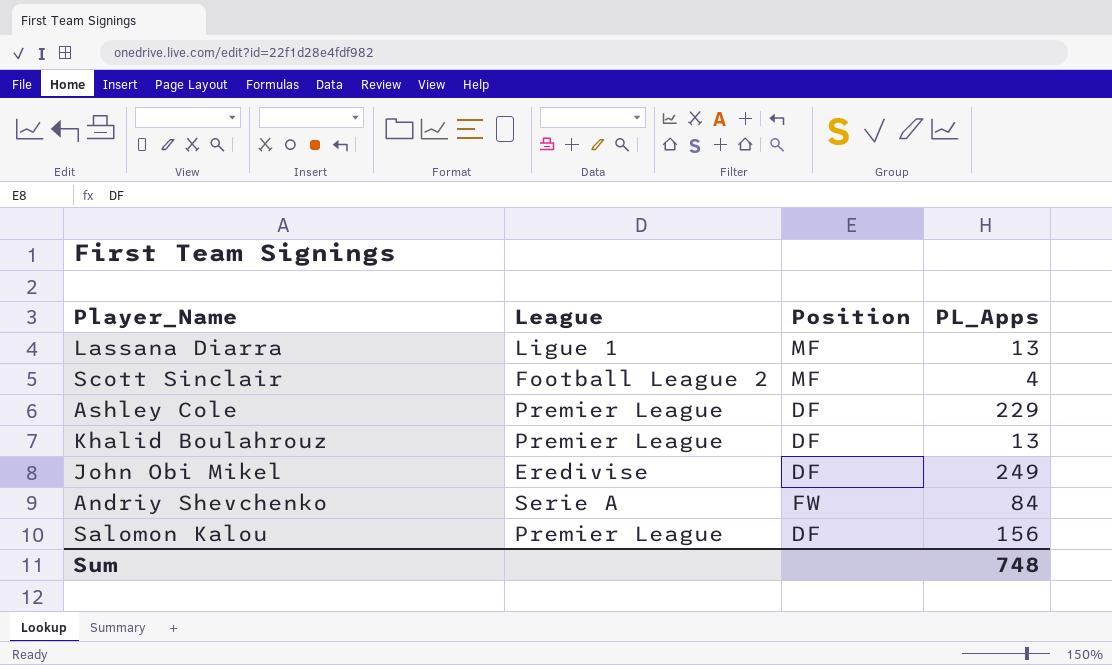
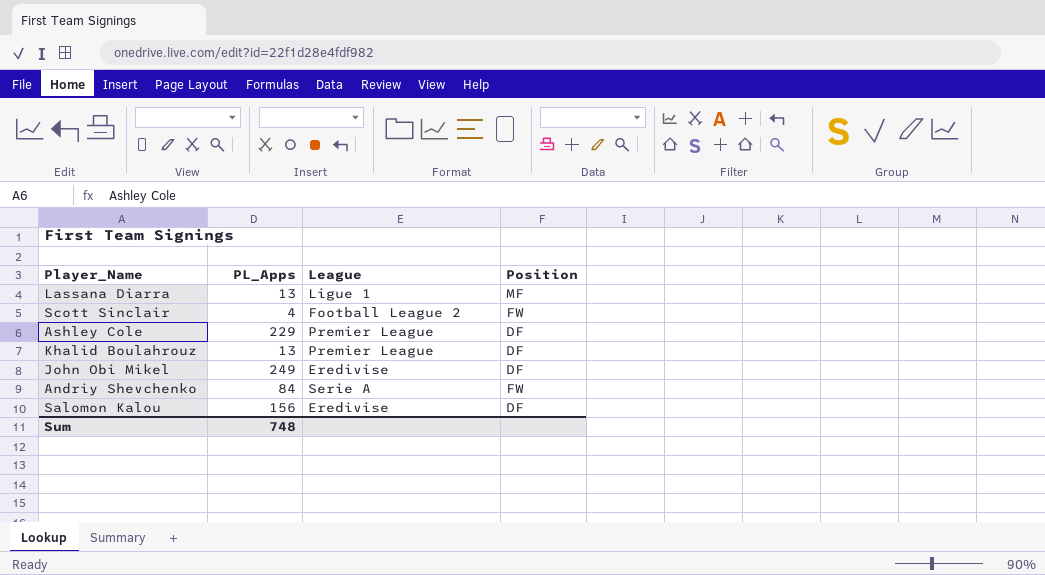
column PL_Apps | position: 4 -> 2
Scott Sinclair | Position: MF -> FW
Salomon Kalou | League: Premier League -> Eredivise

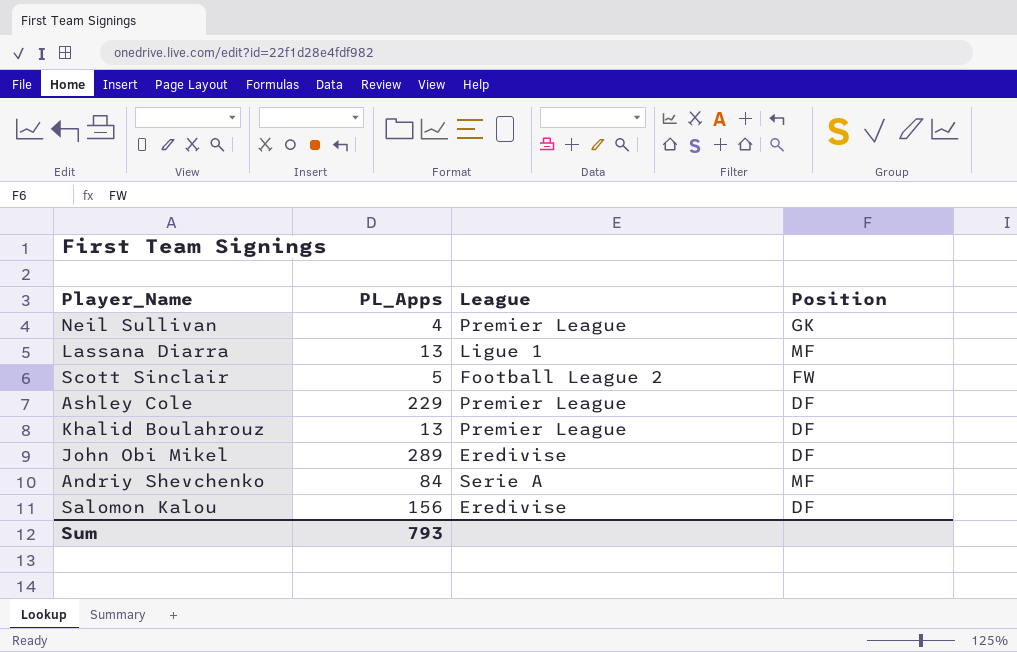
row Neil Sullivan: none -> 4 | Premier League | GK
Scott Sinclair | PL_Apps: 4 -> 5
John Obi Mikel | PL_Apps: 249 -> 289
Andriy Shevchenko | Position: FW -> MF
Sum | PL_Apps: 748 -> 793

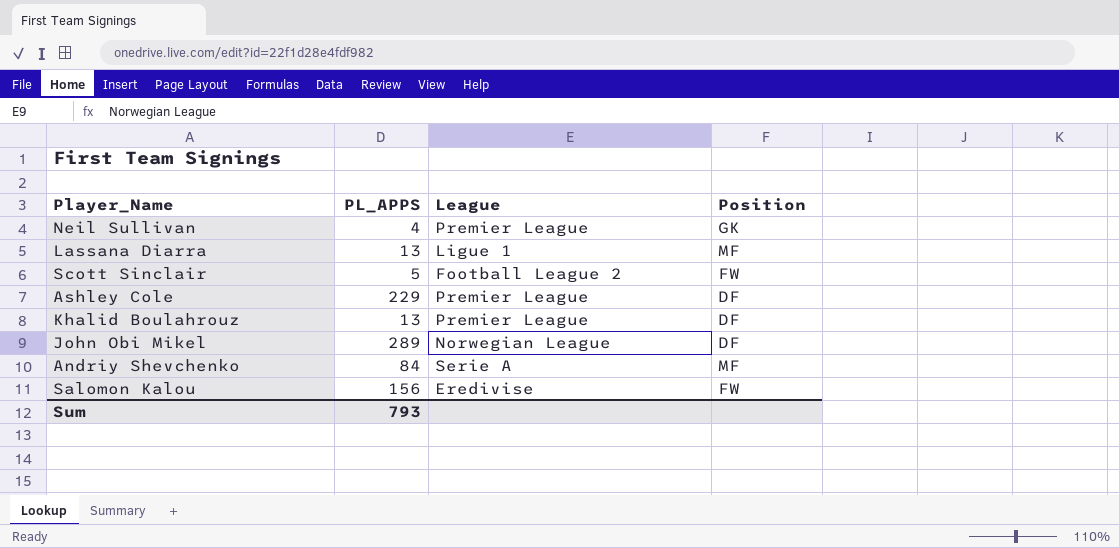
column name: PL_Apps -> PL_APPS
John Obi Mikel | League: Eredivise -> Norwegian League
Salomon Kalou | Position: DF -> FW

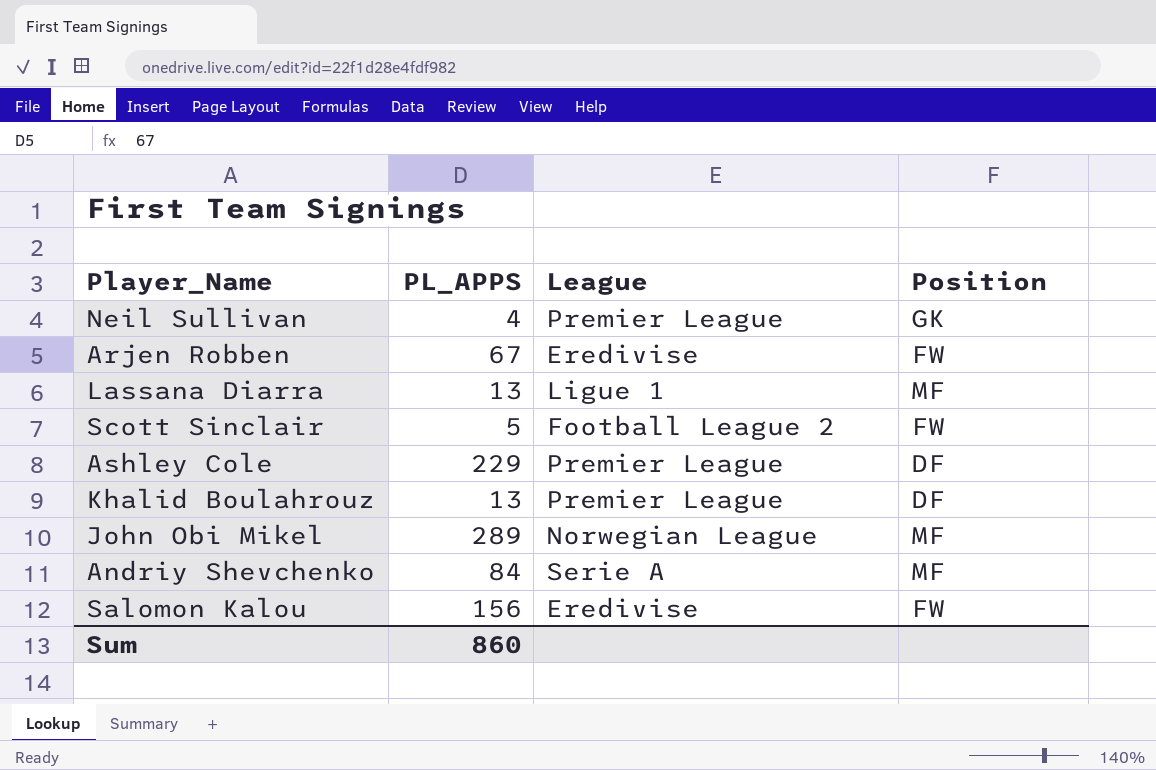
row Arjen Robben: none -> 67 | Eredivise | FW
John Obi Mikel | Position: DF -> MF
Sum | PL_APPS: 793 -> 860

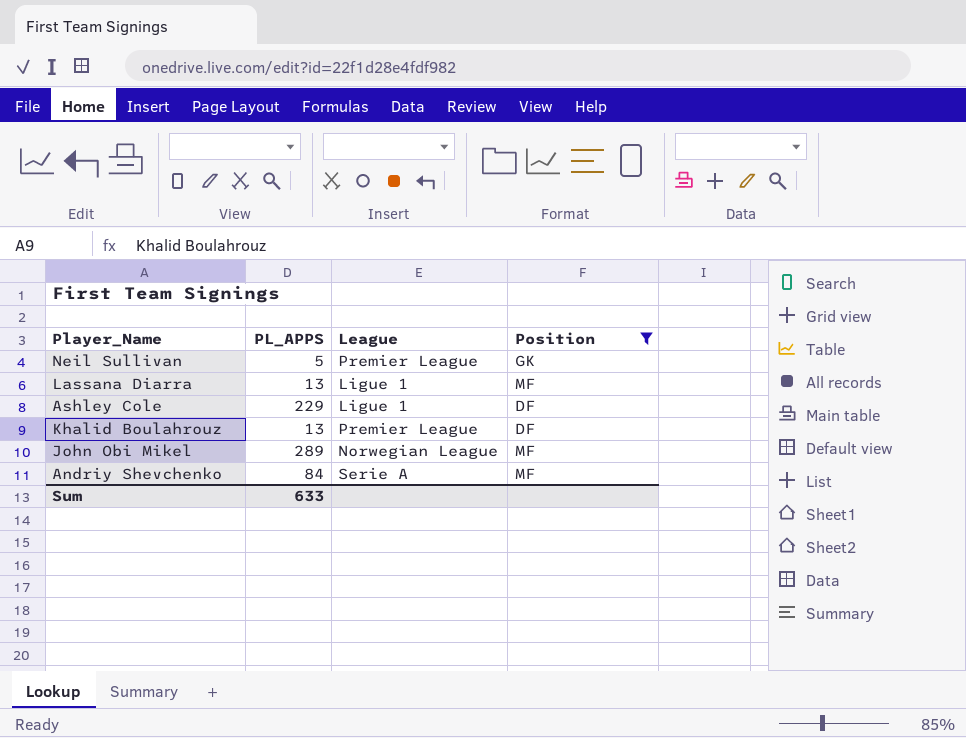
filter: none -> Position != FW
Neil Sullivan | PL_APPS: 4 -> 5
Ashley Cole | League: Premier League -> Ligue 1
Sum | PL_APPS: 860 -> 633

